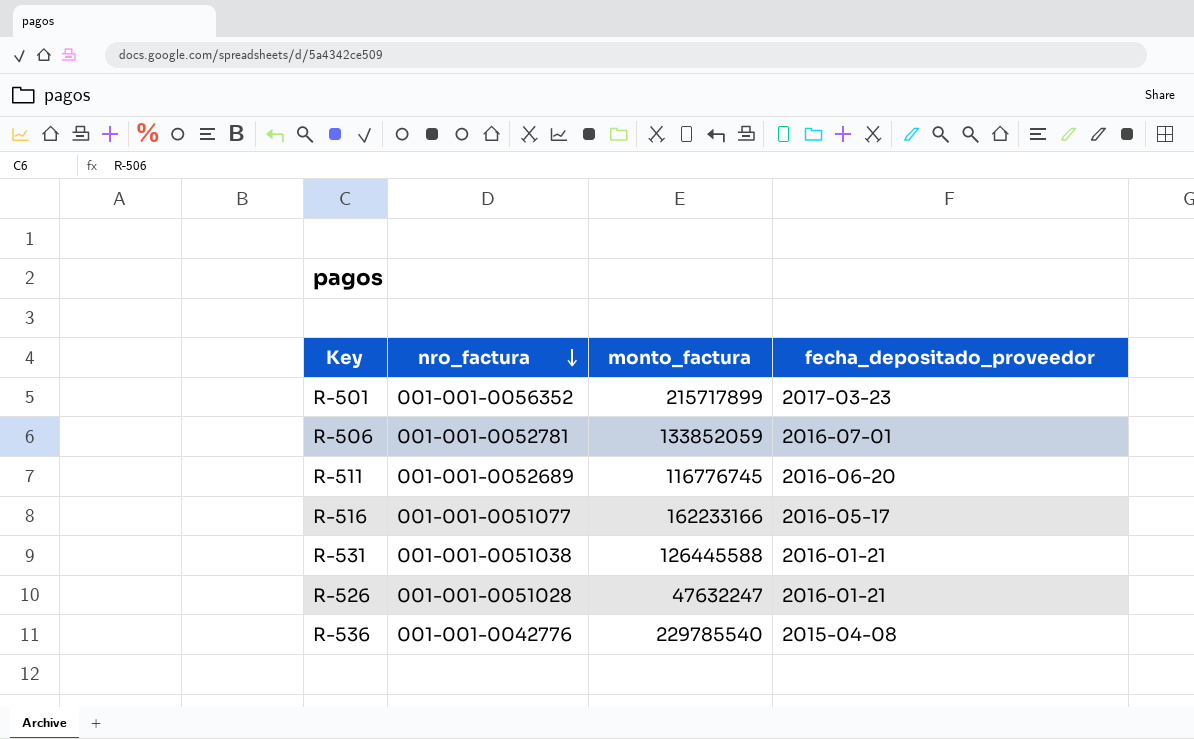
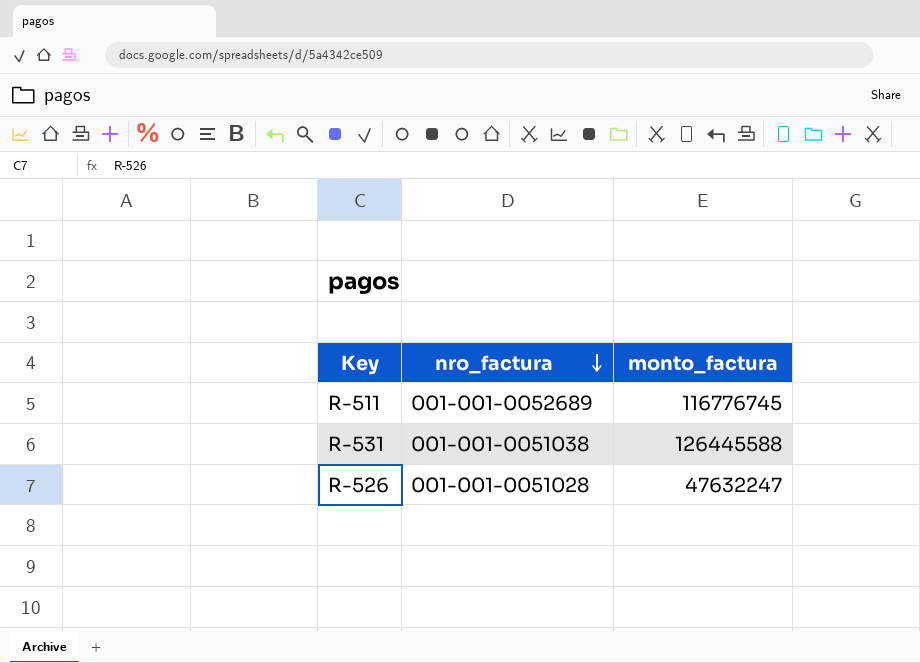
column fecha_depositado_proveedor | position: 4 -> none
row R-501: 001-001-0056352 | 215717899 | 2017-03-23 -> none
row R-506: 001-001-0052781 | 133852059 | 2016-07-01 -> none
row R-516: 001-001-0051077 | 162233166 | 2016-05-17 -> none
row R-536: 001-001-0042776 | 229785540 | 2015-04-08 -> none

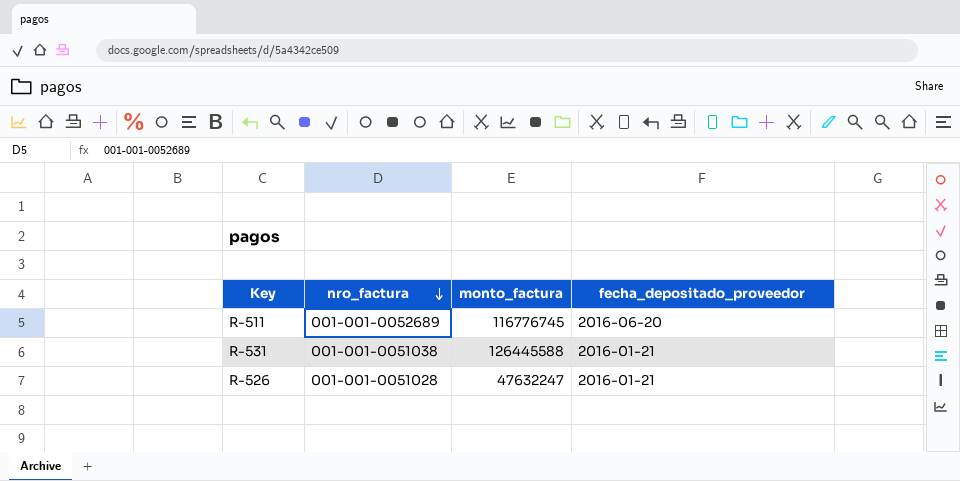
column fecha_depositado_proveedor | position: none -> 4

